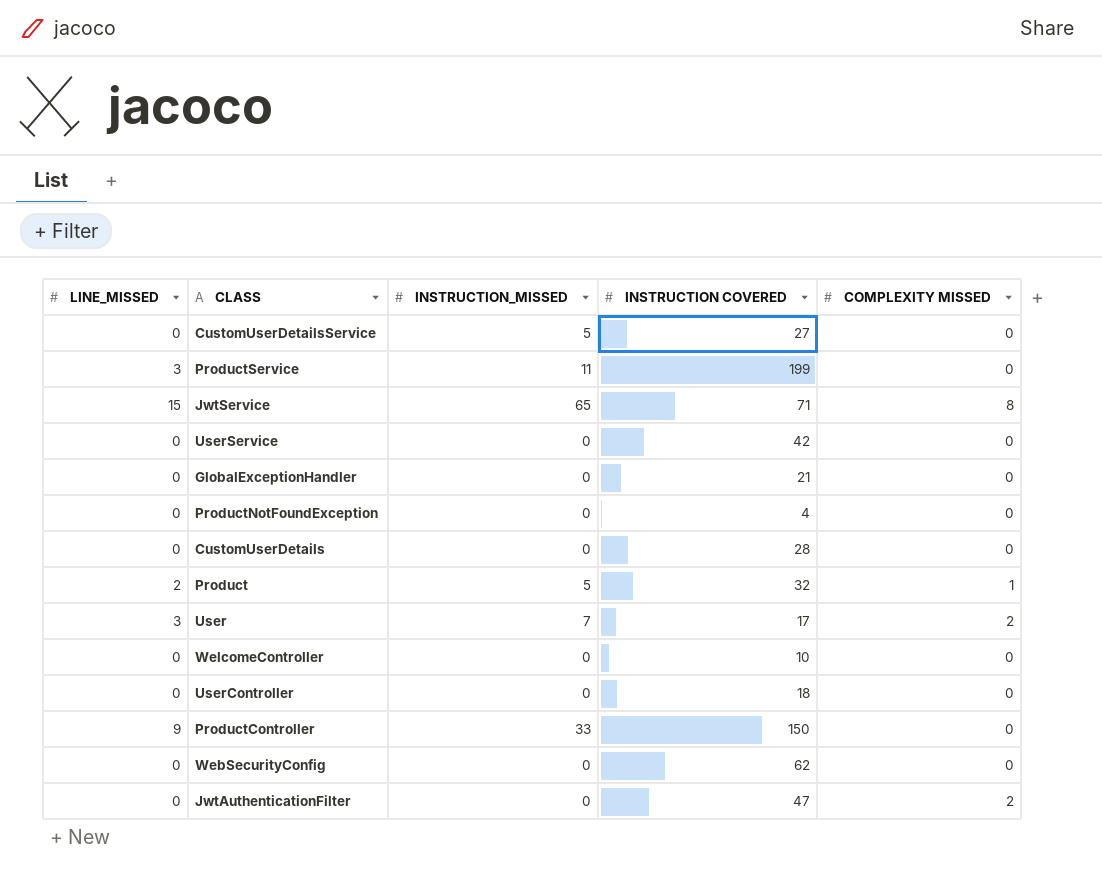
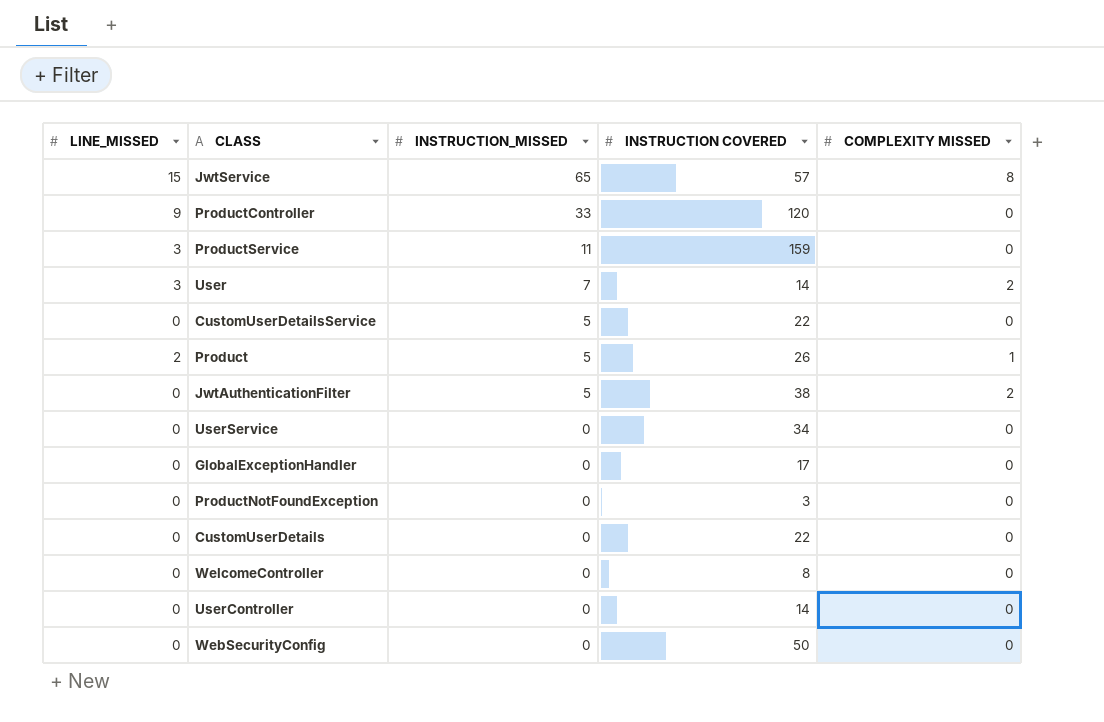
row order: none -> INSTRUCTION_MISSED descending
JwtService | INSTRUCTION COVERED: 71 -> 57
ProductController | INSTRUCTION COVERED: 150 -> 120
ProductService | INSTRUCTION COVERED: 199 -> 159
User | INSTRUCTION COVERED: 17 -> 14
CustomUserDetailsService | INSTRUCTION COVERED: 27 -> 22
Product | INSTRUCTION COVERED: 32 -> 26
JwtAuthenticationFilter | INSTRUCTION_MISSED: 0 -> 5
JwtAuthenticationFilter | INSTRUCTION COVERED: 47 -> 38
UserService | INSTRUCTION COVERED: 42 -> 34
GlobalExceptionHandler | INSTRUCTION COVERED: 21 -> 17
ProductNotFoundException | INSTRUCTION COVERED: 4 -> 3
CustomUserDetails | INSTRUCTION COVERED: 28 -> 22
WelcomeController | INSTRUCTION COVERED: 10 -> 8
UserController | INSTRUCTION COVERED: 18 -> 14
WebSecurityConfig | INSTRUCTION COVERED: 62 -> 50

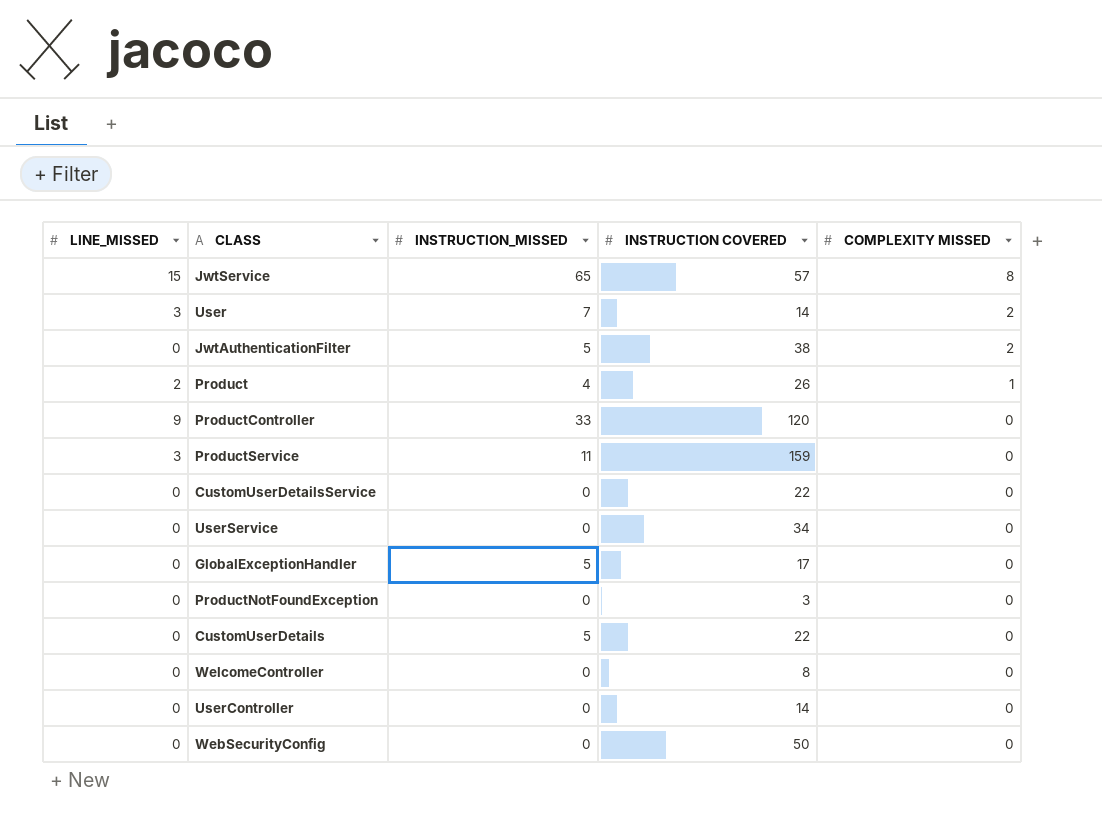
row order: INSTRUCTION_MISSED descending -> COMPLEXITY MISSED descending
Product | INSTRUCTION_MISSED: 5 -> 4
CustomUserDetailsService | INSTRUCTION_MISSED: 5 -> 0
GlobalExceptionHandler | INSTRUCTION_MISSED: 0 -> 5
CustomUserDetails | INSTRUCTION_MISSED: 0 -> 5

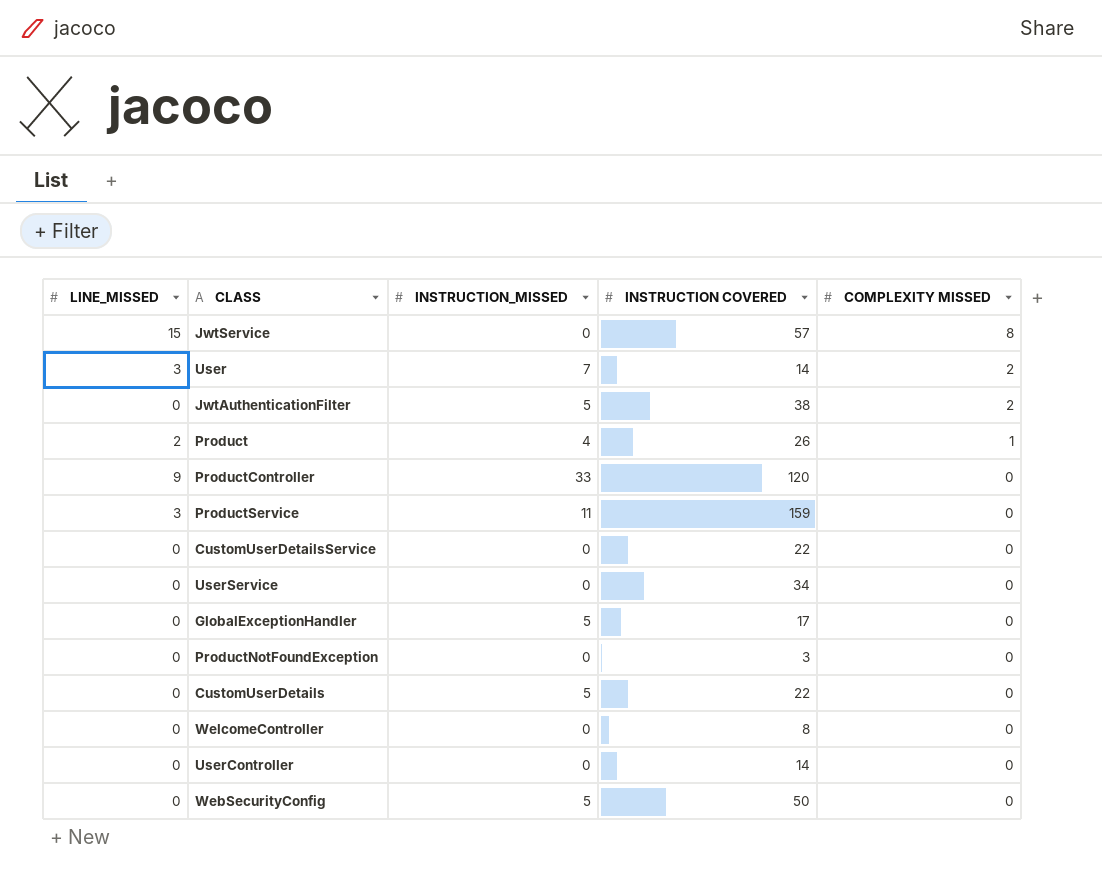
JwtService | INSTRUCTION_MISSED: 65 -> 0
WebSecurityConfig | INSTRUCTION_MISSED: 0 -> 5

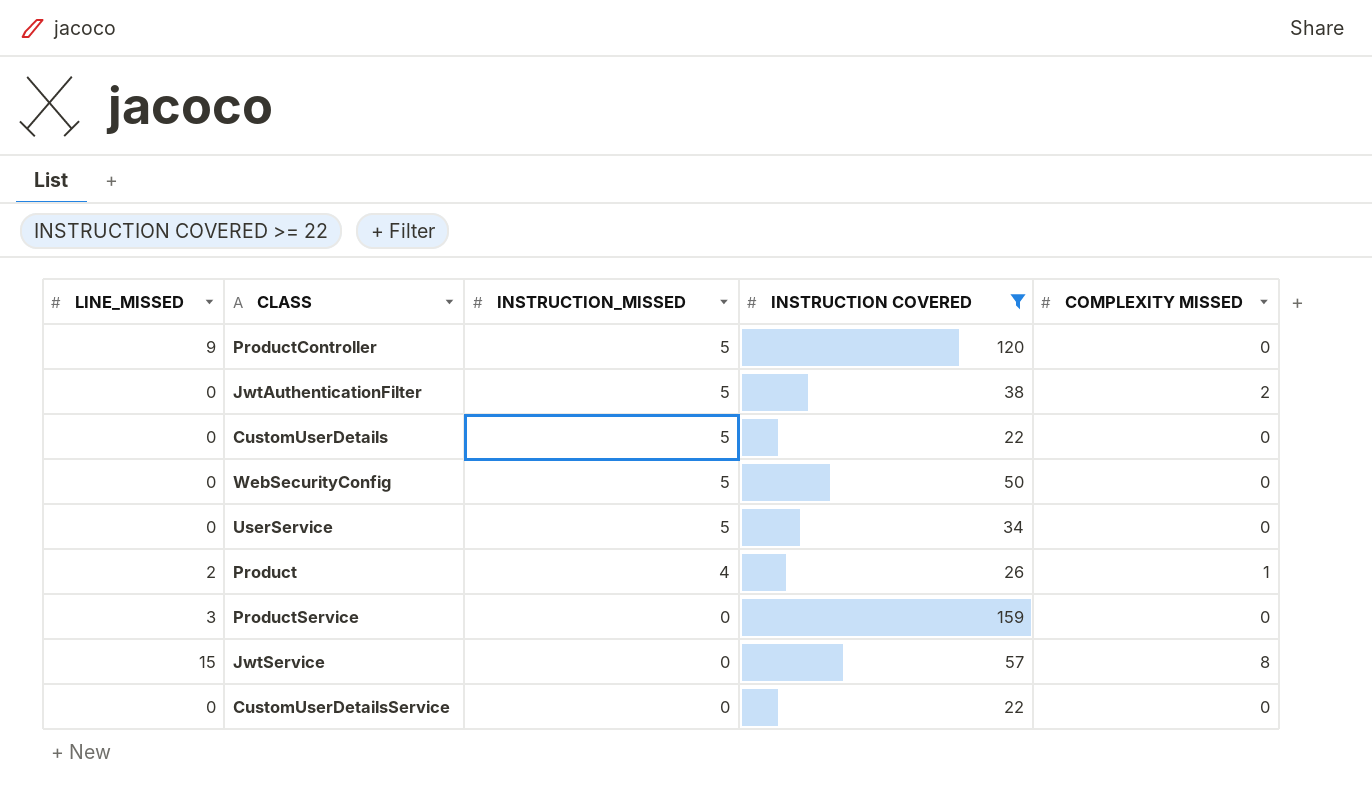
filter: none -> INSTRUCTION COVERED >= 22
row order: COMPLEXITY MISSED descending -> INSTRUCTION_MISSED descending
ProductController | INSTRUCTION_MISSED: 33 -> 5
UserService | INSTRUCTION_MISSED: 0 -> 5
ProductService | INSTRUCTION_MISSED: 11 -> 0

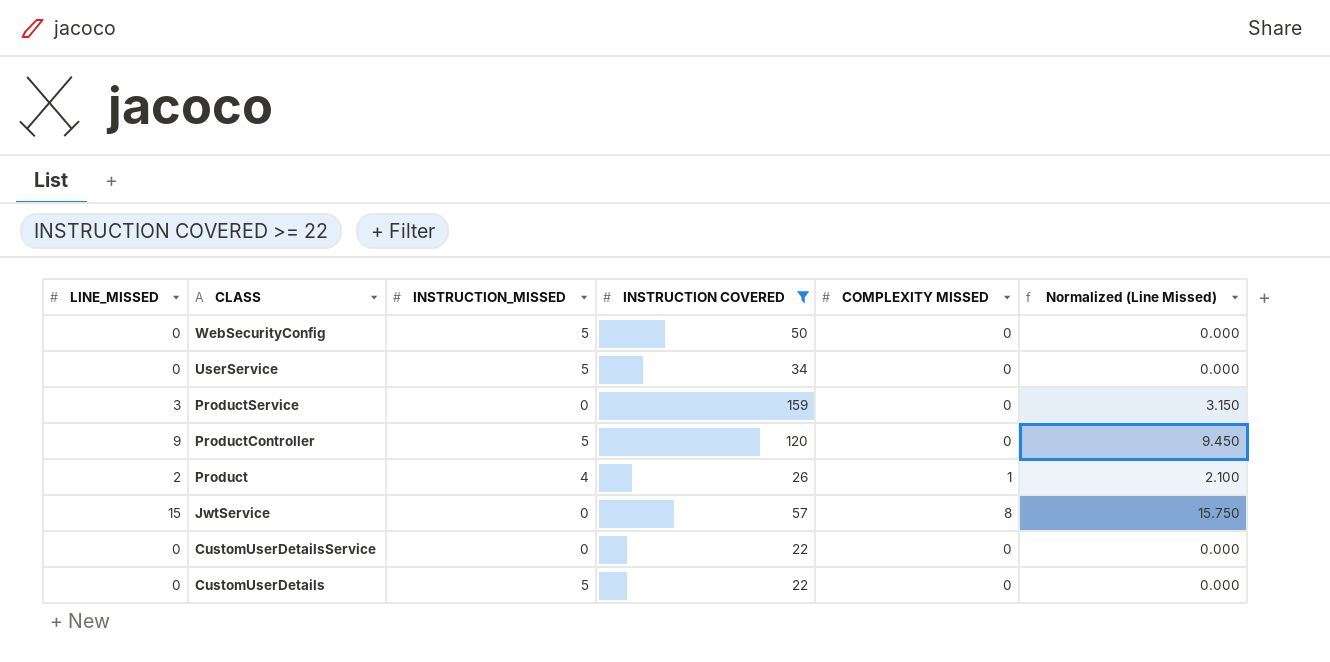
row order: INSTRUCTION_MISSED descending -> CLASS descending
column Normalized (Line Missed) | formula: none -> [LINE_MISSED] * 1.05
row JwtAuthenticationFilter: 0 | 5 | 38 | 2 -> none

